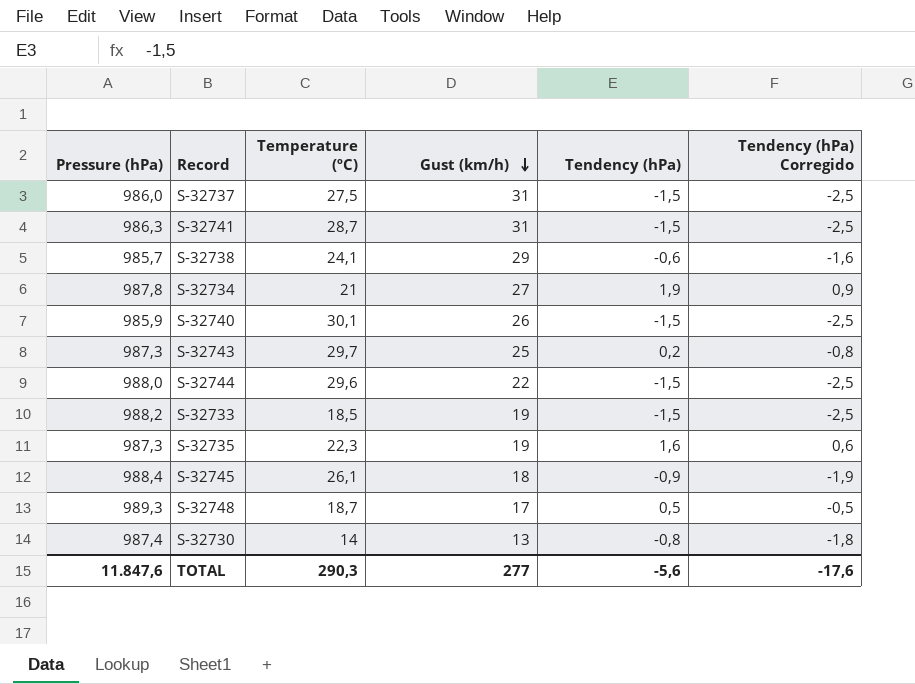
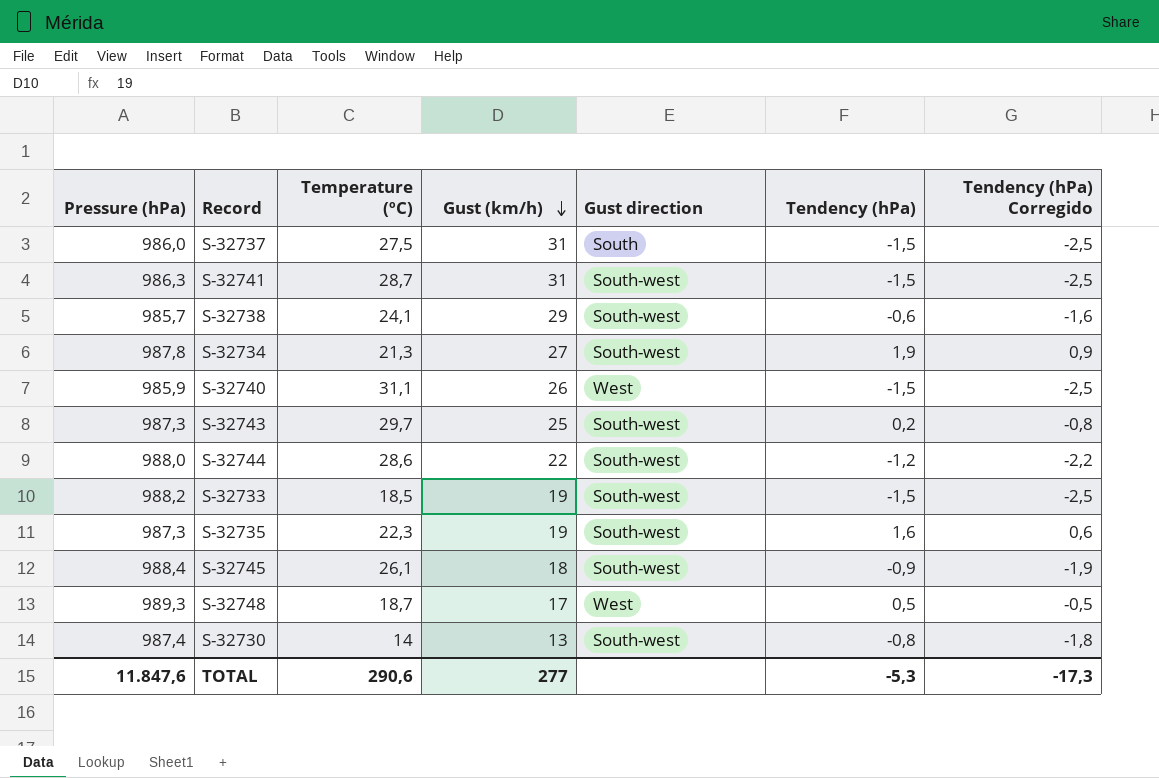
column Gust direction | position: none -> 5
S-32734 | Temperature (ºC): 21 -> 21,3
S-32740 | Temperature (ºC): 30,1 -> 31,1
S-32744 | Temperature (ºC): 29,6 -> 28,6
S-32744 | Tendency (hPa): -1,5 -> -1,2
S-32744 | Tendency (hPa) Corregido: -2,5 -> -2,2
TOTAL | Temperature (ºC): 290,3 -> 290,6
TOTAL | Tendency (hPa): -5,6 -> -5,3
TOTAL | Tendency (hPa) Corregido: -17,6 -> -17,3

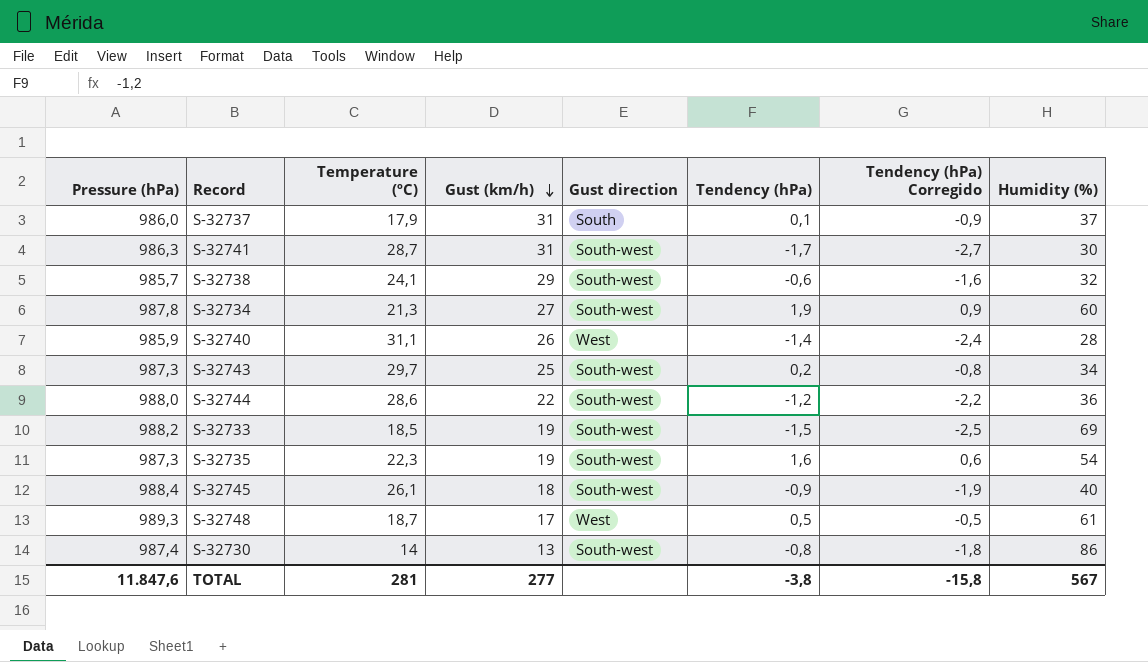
column Humidity (%) | position: none -> 8
S-32737 | Temperature (ºC): 27,5 -> 17,9
S-32737 | Tendency (hPa): -1,5 -> 0,1
S-32737 | Tendency (hPa) Corregido: -2,5 -> -0,9
S-32741 | Tendency (hPa): -1,5 -> -1,7
S-32741 | Tendency (hPa) Corregido: -2,5 -> -2,7
S-32740 | Tendency (hPa): -1,5 -> -1,4
S-32740 | Tendency (hPa) Corregido: -2,5 -> -2,4
TOTAL | Temperature (ºC): 290,6 -> 281
TOTAL | Tendency (hPa): -5,3 -> -3,8
TOTAL | Tendency (hPa) Corregido: -17,3 -> -15,8

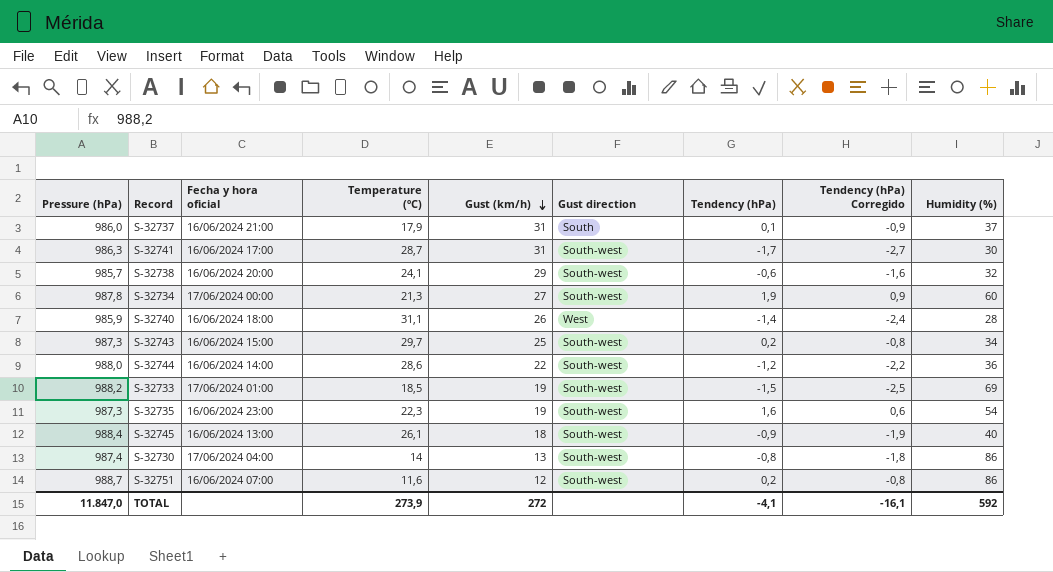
column Fecha y hora oficial | position: none -> 3
row S-32748: 989,3 | 18,7 | 17 | West | 0,5 | -0,5 | 61 -> none
row S-32751: none -> 988,7 | 16/06/2024 07:00 | 11,6 | 12 | South-west | 0,2 | -0,8 | 86
TOTAL | Pressure (hPa): 11.847,6 -> 11.847,0
TOTAL | Temperature (ºC): 281 -> 273,9
TOTAL | Gust (km/h): 277 -> 272
TOTAL | Tendency (hPa): -3,8 -> -4,1
TOTAL | Tendency (hPa) Corregido: -15,8 -> -16,1
TOTAL | Humidity (%): 567 -> 592

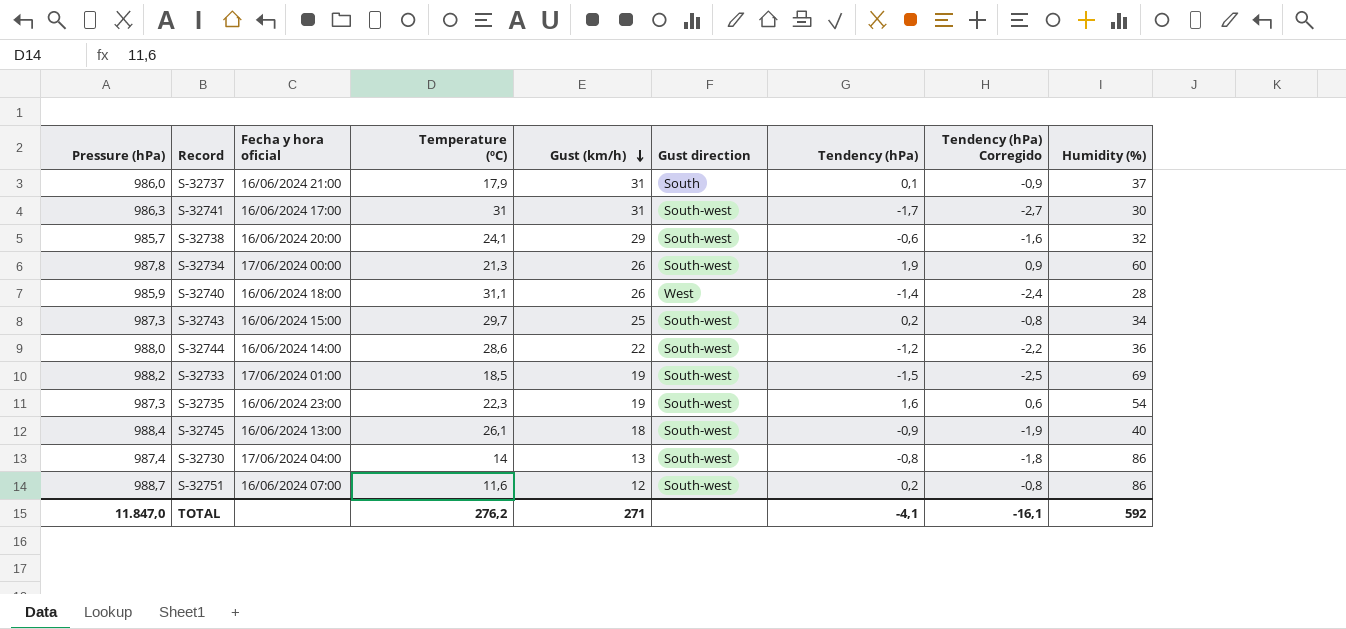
S-32741 | Temperature (ºC): 28,7 -> 31
S-32734 | Gust (km/h): 27 -> 26
TOTAL | Temperature (ºC): 273,9 -> 276,2
TOTAL | Gust (km/h): 272 -> 271

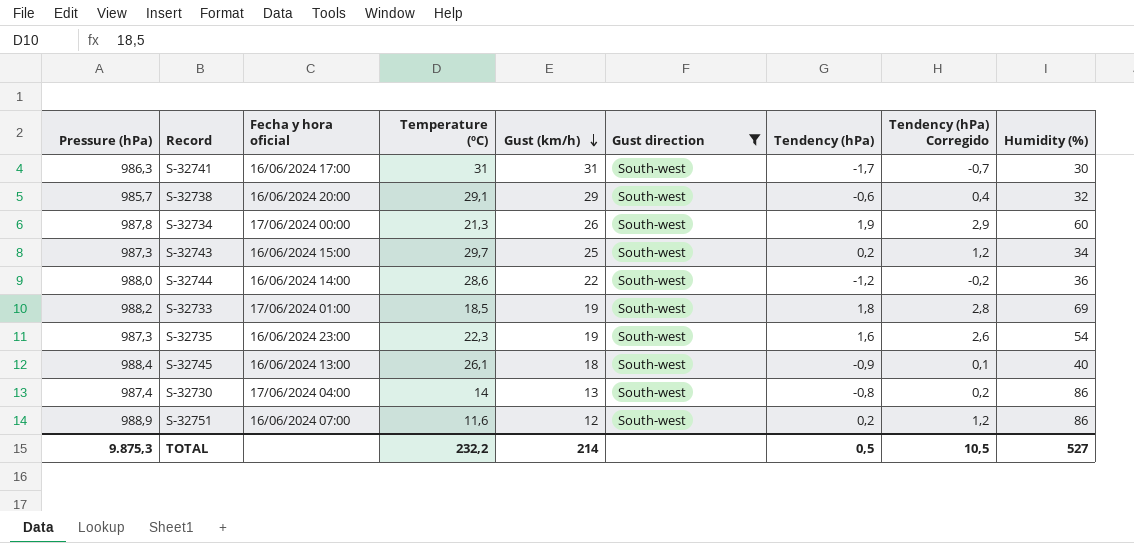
filter: none -> Gust direction = South-west
column Tendency (hPa) Corregido | formula: [Tendency (hPa)] - 1 -> [Tendency (hPa)] + 1
S-32738 | Temperature (ºC): 24,1 -> 29,1
S-32733 | Tendency (hPa): -1,5 -> 1,8
S-32751 | Pressure (hPa): 988,7 -> 988,9
TOTAL | Pressure (hPa): 11.847,0 -> 9.875,3
TOTAL | Temperature (ºC): 276,2 -> 232,2
TOTAL | Gust (km/h): 271 -> 214
TOTAL | Tendency (hPa): -4,1 -> 0,5
TOTAL | Tendency (hPa) Corregido: -16,1 -> 10,5
TOTAL | Humidity (%): 592 -> 527

